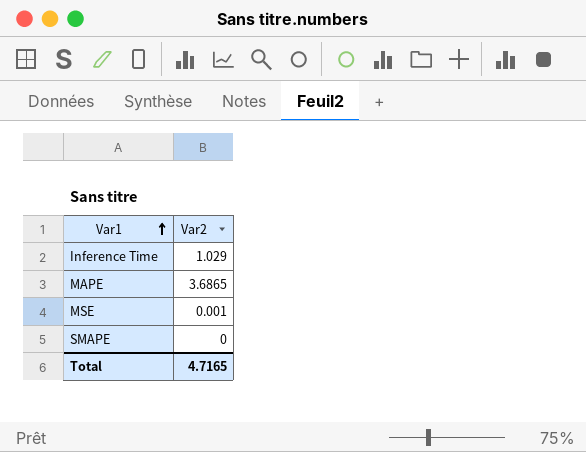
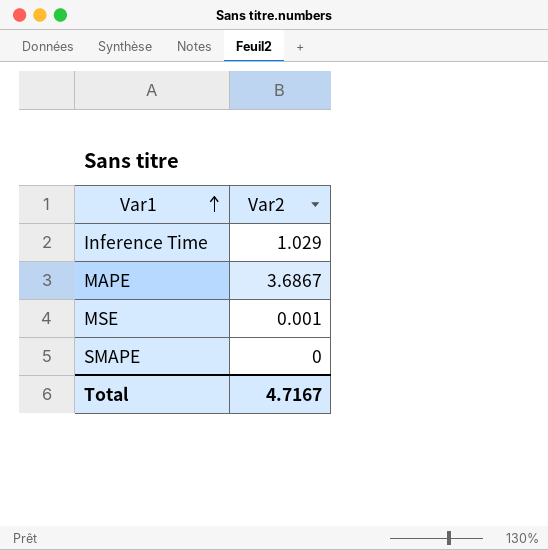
MAPE | Var2: 3.6865 -> 3.6867
Total | Var2: 4.7165 -> 4.7167

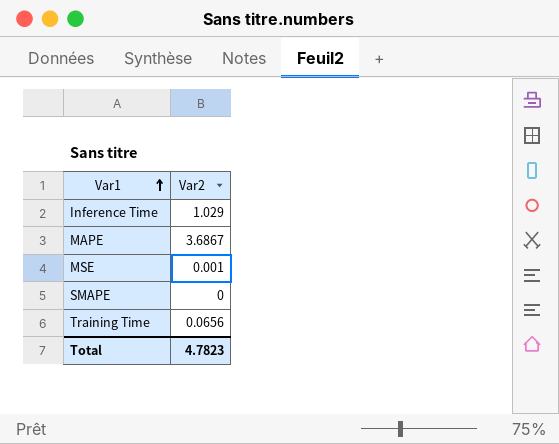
row Training Time: none -> 0.0656
Total | Var2: 4.7167 -> 4.7823

